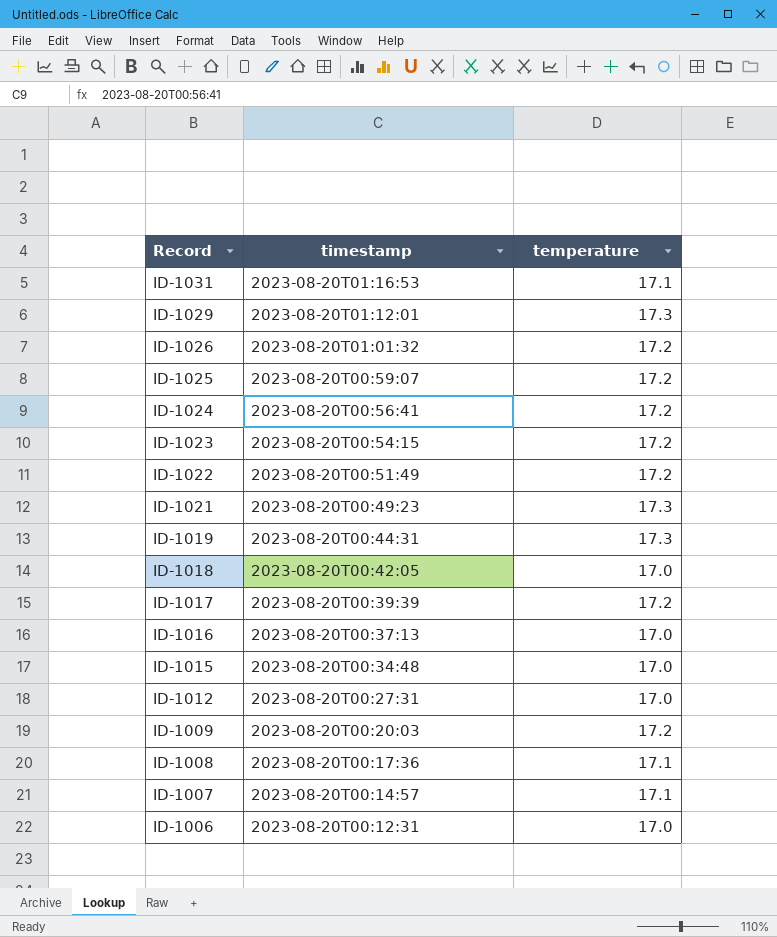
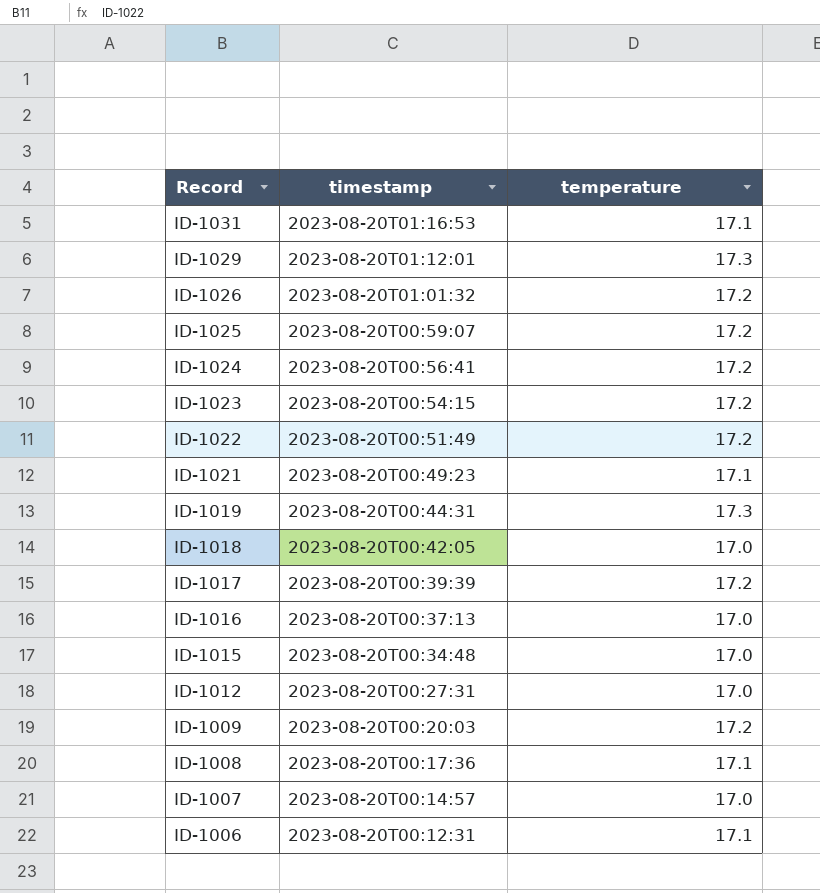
ID-1021 | temperature: 17.3 -> 17.1
ID-1007 | temperature: 17.1 -> 17.0
ID-1006 | temperature: 17.0 -> 17.1

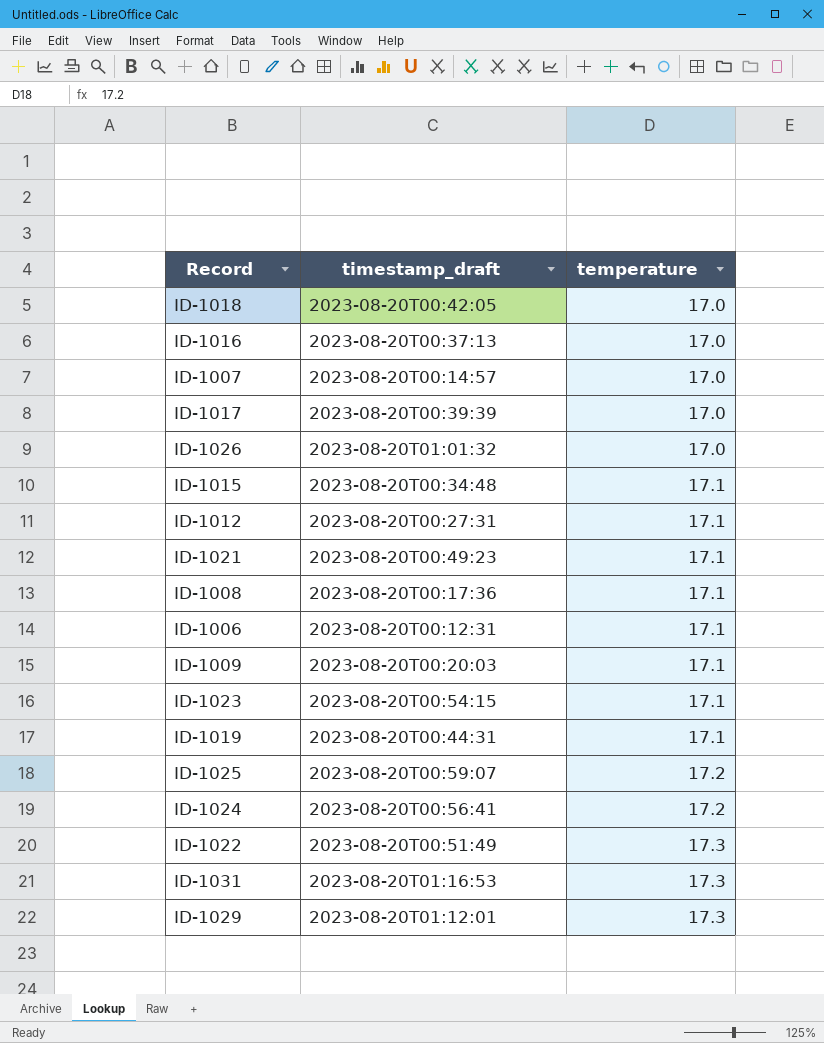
row order: Record descending -> temperature ascending
column name: timestamp -> timestamp_draft
ID-1017 | temperature: 17.2 -> 17.0
ID-1026 | temperature: 17.2 -> 17.0
ID-1015 | temperature: 17.0 -> 17.1
ID-1012 | temperature: 17.0 -> 17.1
ID-1009 | temperature: 17.2 -> 17.1
ID-1023 | temperature: 17.2 -> 17.1
ID-1019 | temperature: 17.3 -> 17.1
ID-1022 | temperature: 17.2 -> 17.3
ID-1031 | temperature: 17.1 -> 17.3

